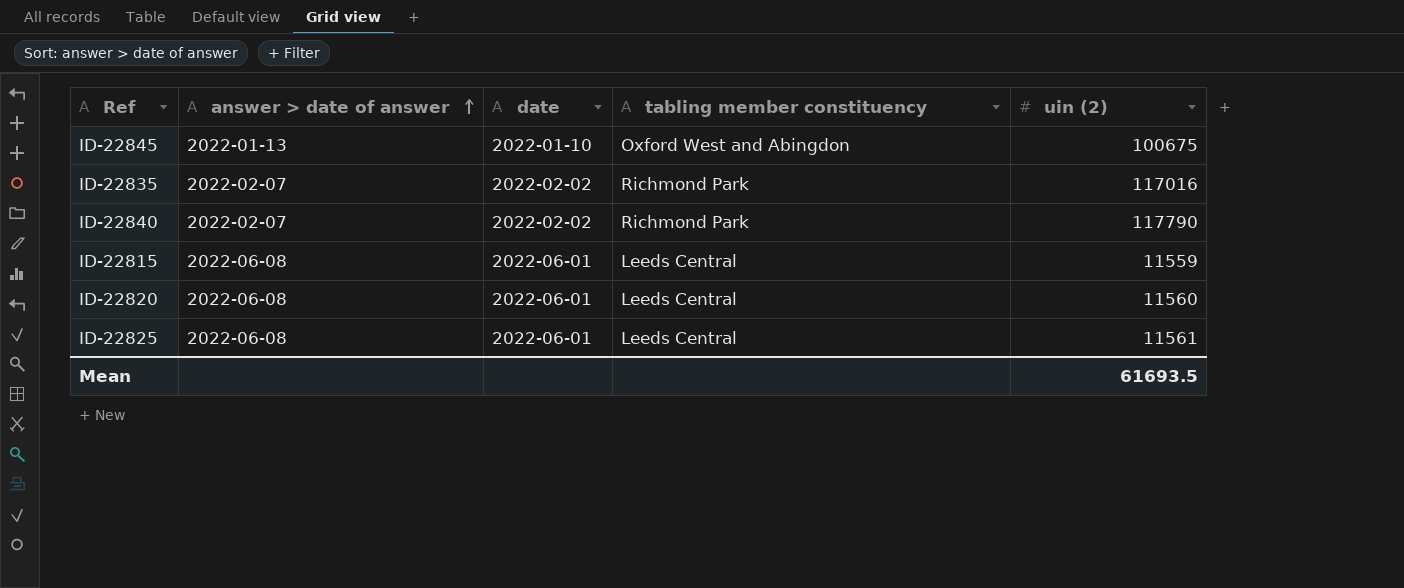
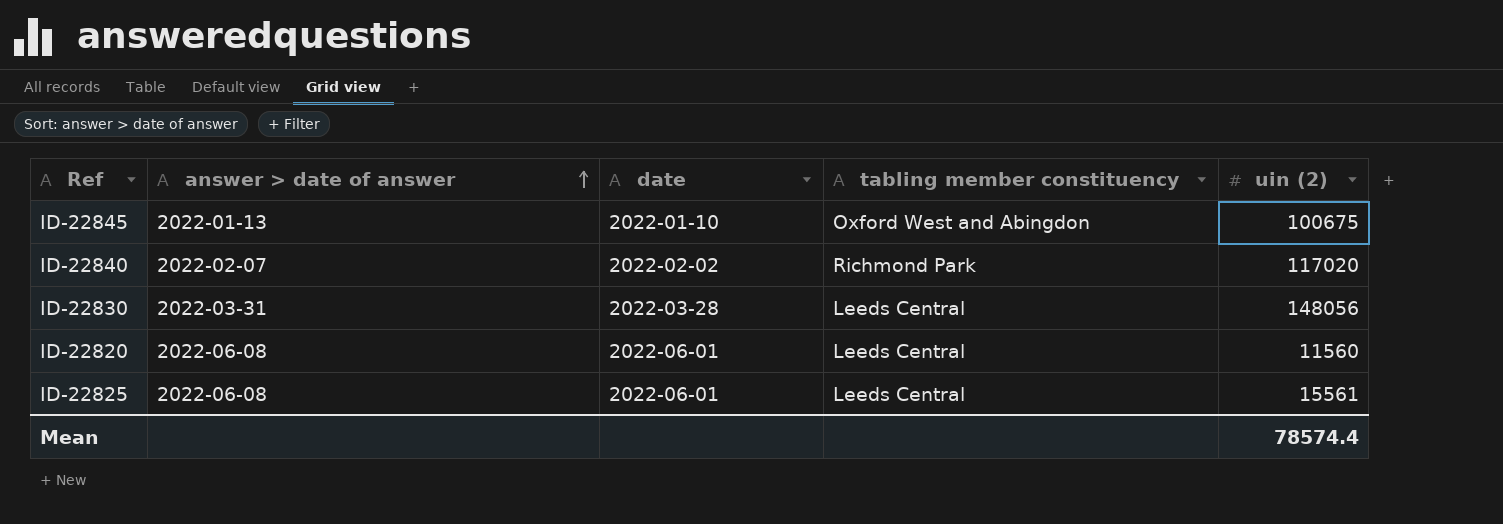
row ID-22835: 2022-02-07 | 2022-02-02 | Richmond Park | 117016 -> none
row ID-22815: 2022-06-08 | 2022-06-01 | Leeds Central | 11559 -> none
ID-22840 | uin (2): 117790 -> 117020
row ID-22830: none -> 2022-03-31 | 2022-03-28 | Leeds Central | 148056
ID-22825 | uin (2): 11561 -> 15561
Mean | uin (2): 61693.5 -> 78574.4

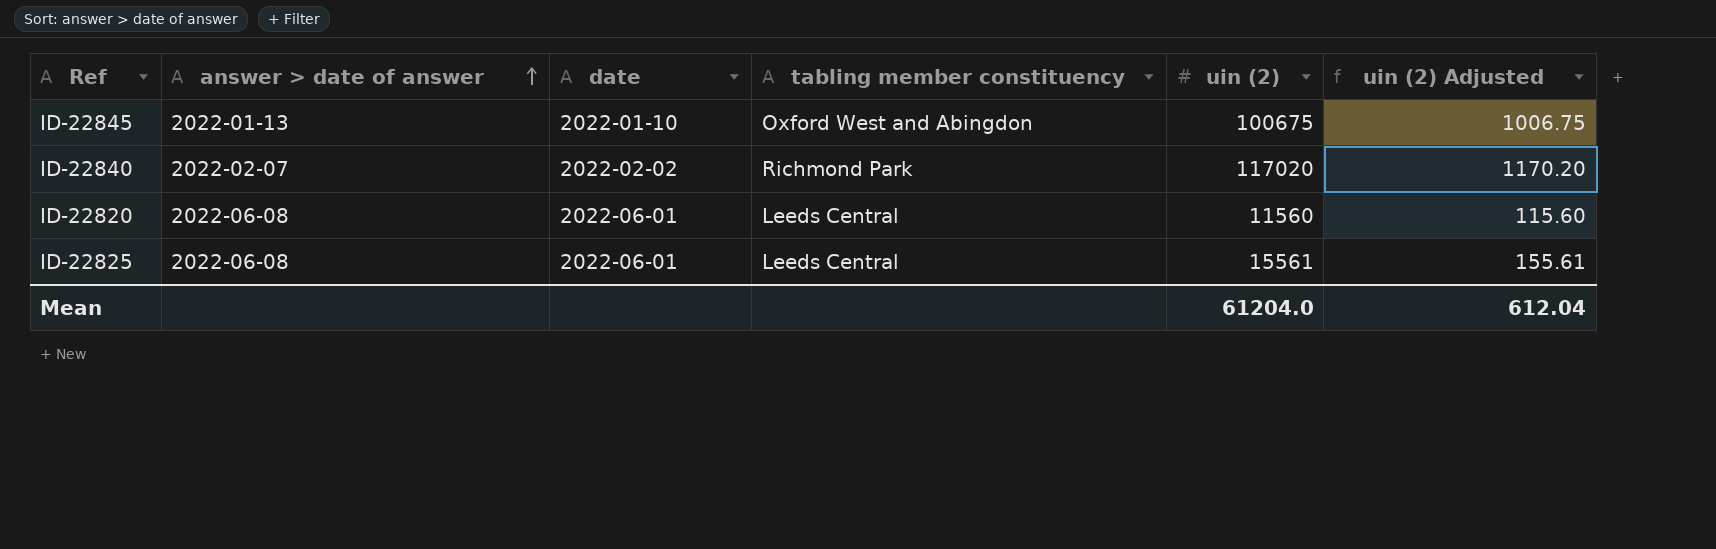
column uin (2) Adjusted | formula: none -> [uin (2)] * 0.01
row ID-22830: 2022-03-31 | 2022-03-28 | Leeds Central | 148056 -> none
Mean | uin (2): 78574.4 -> 61204.0

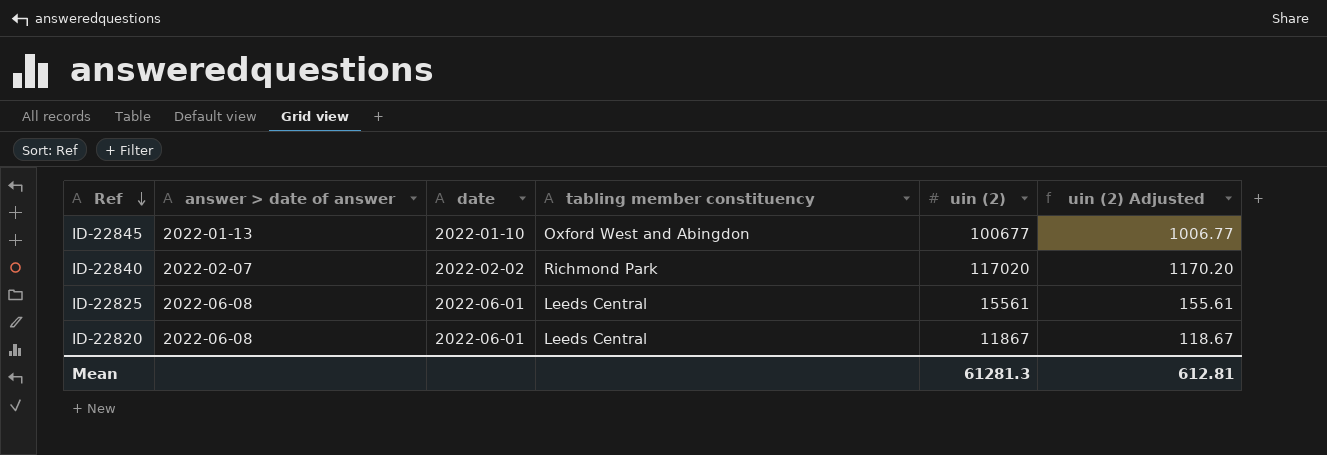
row order: answer > date of answer ascending -> Ref descending
ID-22845 | uin (2): 100675 -> 100677
ID-22845 | uin (2) Adjusted: 1006.75 -> 1006.77
ID-22820 | uin (2): 11560 -> 11867
ID-22820 | uin (2) Adjusted: 115.60 -> 118.67
Mean | uin (2): 61204.0 -> 61281.3
Mean | uin (2) Adjusted: 612.04 -> 612.81

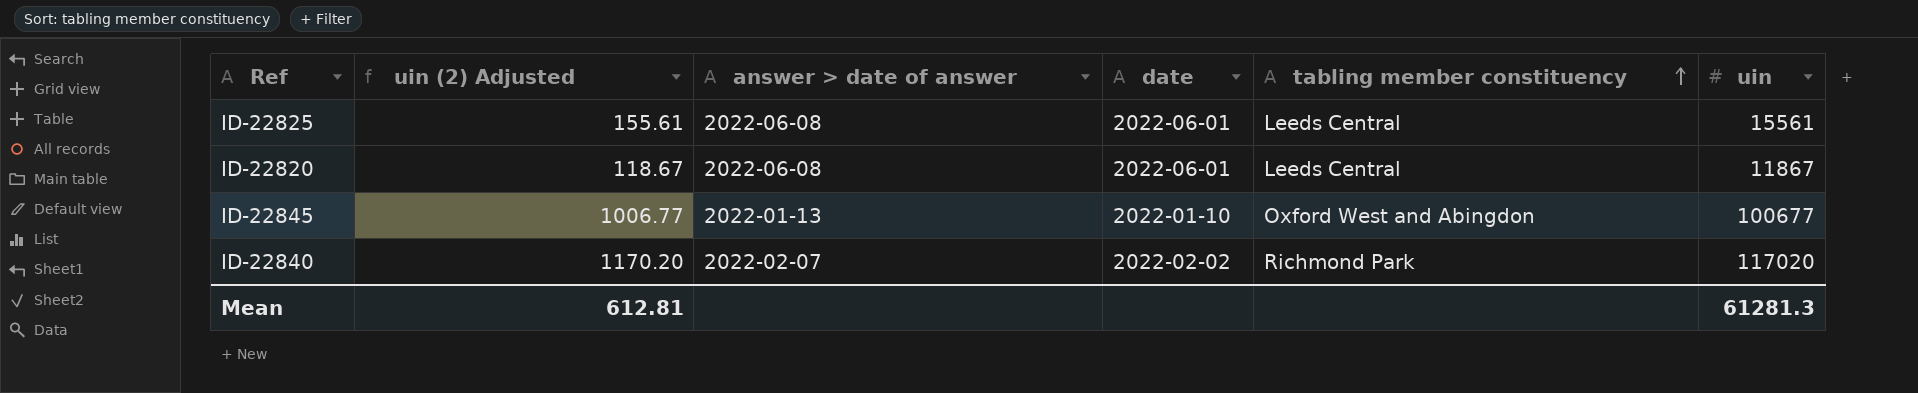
row order: Ref descending -> tabling member constituency ascending
column uin (2) Adjusted | position: 6 -> 2
column name: uin (2) -> uin

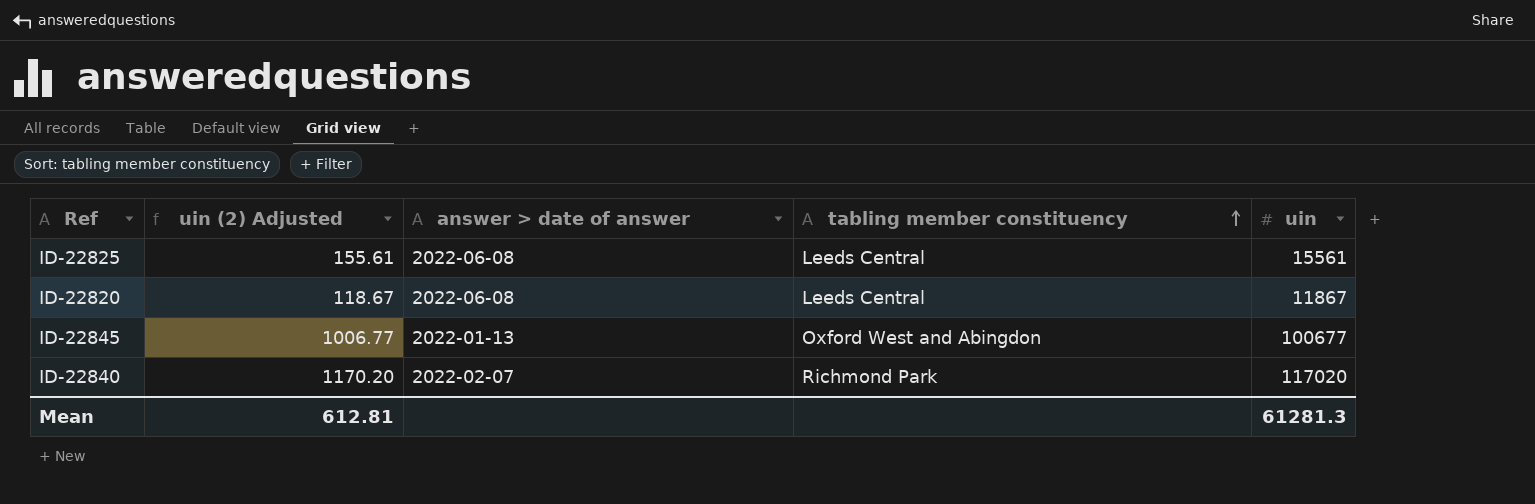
column date | position: 4 -> none

